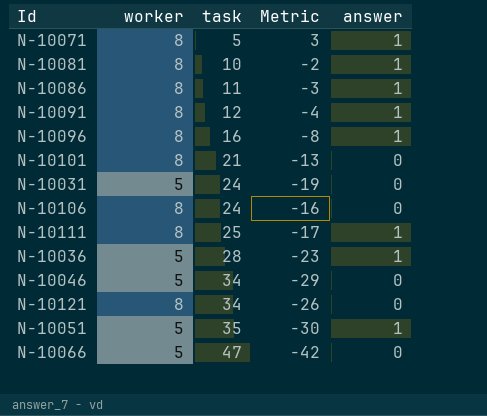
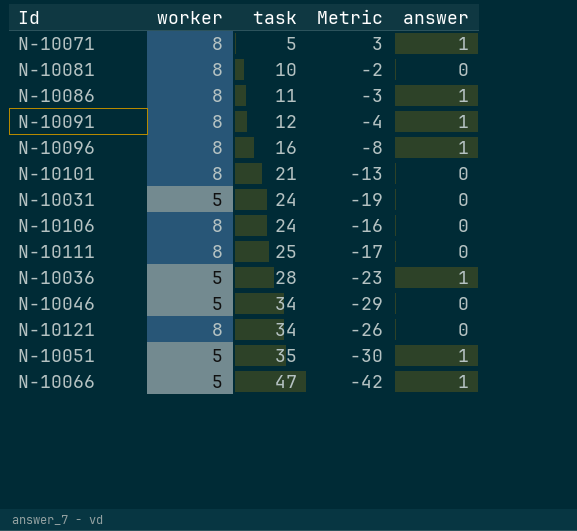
N-10081 | answer: 1 -> 0
N-10111 | answer: 1 -> 0
N-10066 | answer: 0 -> 1

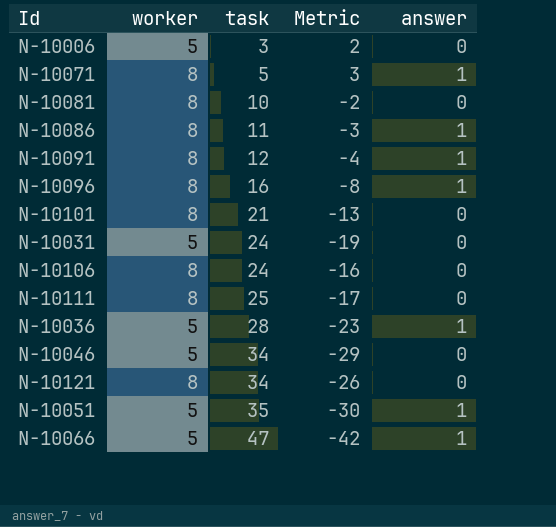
row N-10006: none -> 5 | 3 | 2 | 0

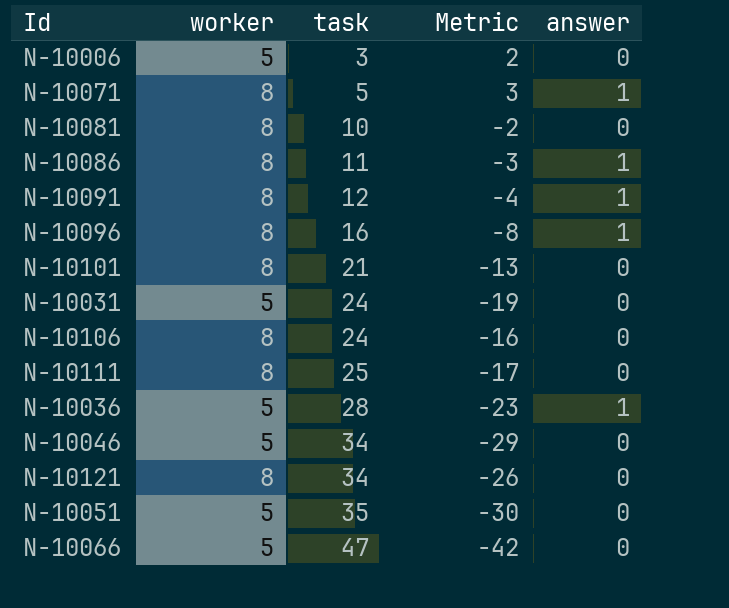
N-10051 | answer: 1 -> 0
N-10066 | answer: 1 -> 0

